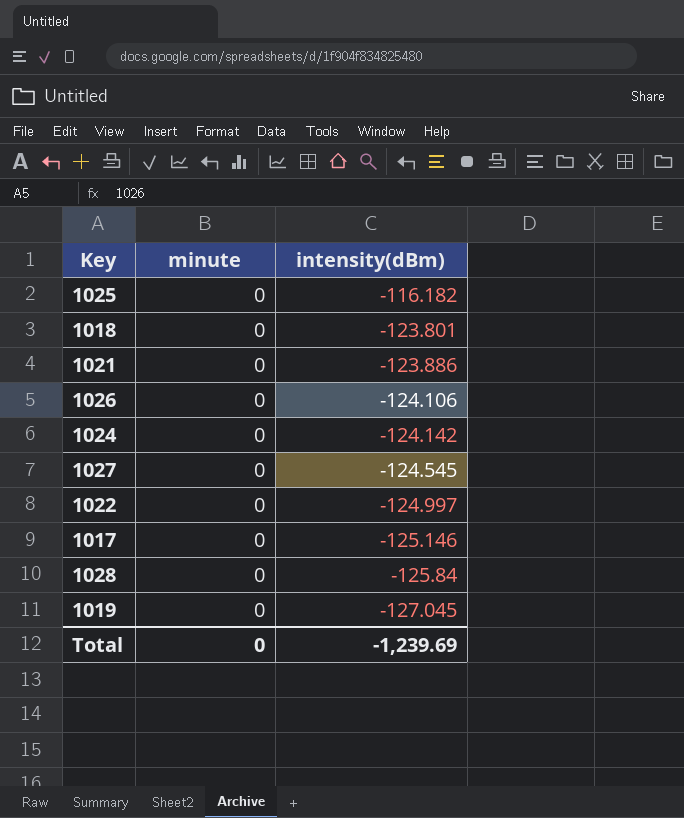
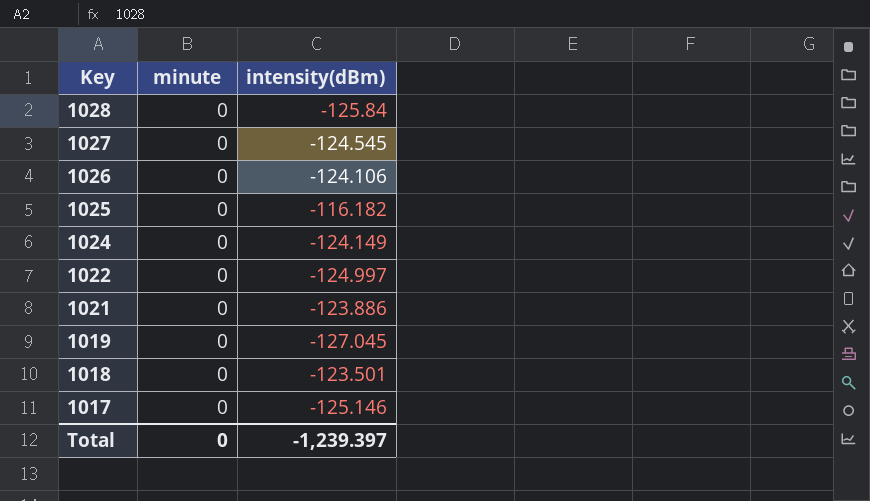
row order: intensity(dBm) descending -> Key descending
1024 | intensity(dBm): -124.142 -> -124.149
1018 | intensity(dBm): -123.801 -> -123.501
Total | intensity(dBm): -1,239.69 -> -1,239.397

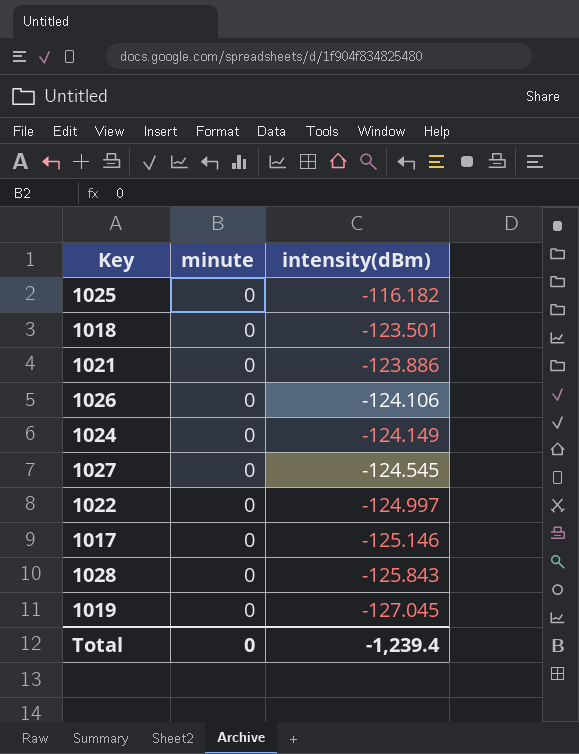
row order: Key descending -> intensity(dBm) descending
1028 | intensity(dBm): -125.84 -> -125.843
Total | intensity(dBm): -1,239.397 -> -1,239.4

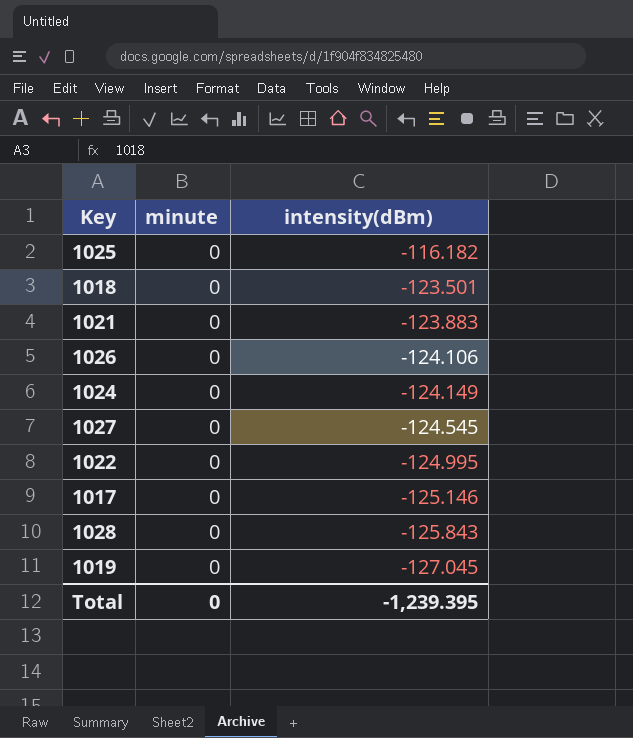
1021 | intensity(dBm): -123.886 -> -123.883
1022 | intensity(dBm): -124.997 -> -124.995
Total | intensity(dBm): -1,239.4 -> -1,239.395

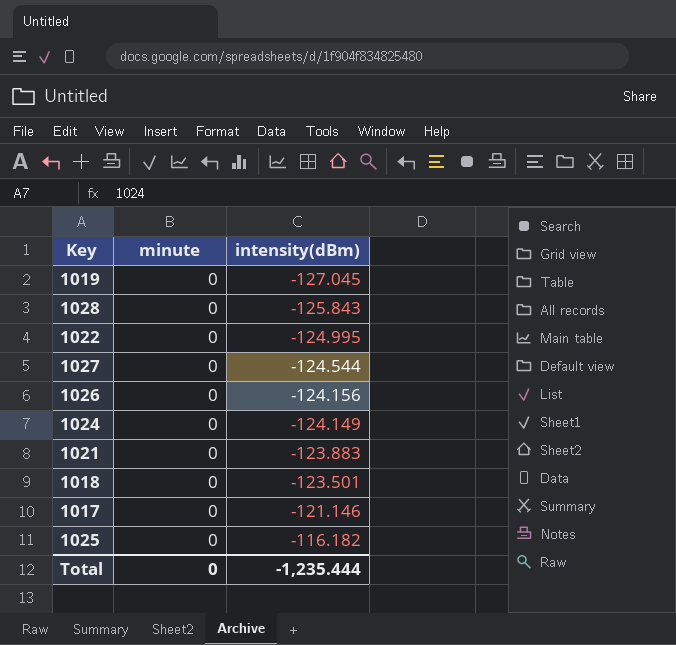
row order: intensity(dBm) descending -> intensity(dBm) ascending
1027 | intensity(dBm): -124.545 -> -124.544
1026 | intensity(dBm): -124.106 -> -124.156
1017 | intensity(dBm): -125.146 -> -121.146
Total | intensity(dBm): -1,239.395 -> -1,235.444

